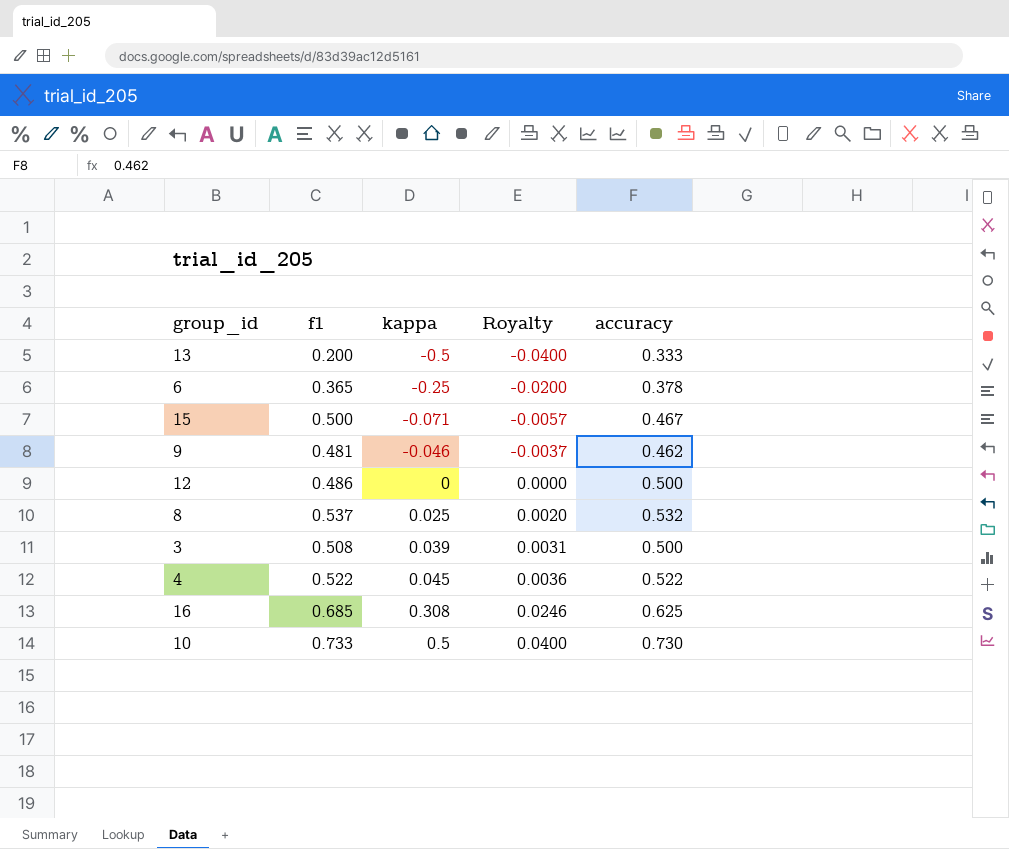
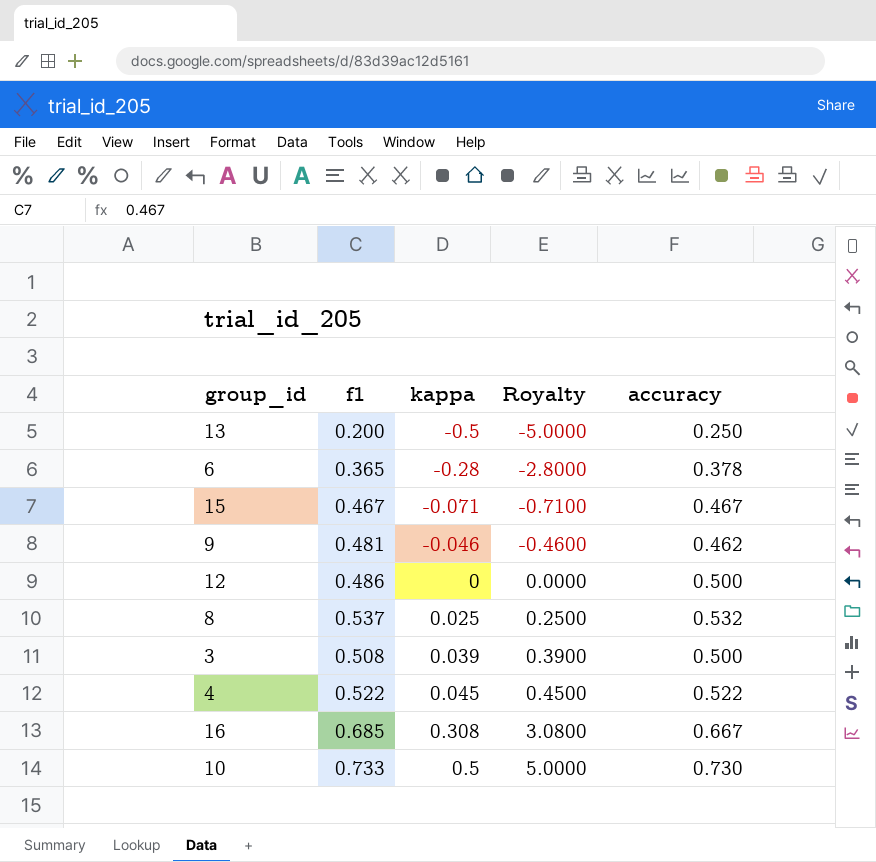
column Royalty | formula: [kappa] * 0.08 -> [kappa] * 10
13 | accuracy: 0.333 -> 0.250
6 | kappa: -0.25 -> -0.28
15 | f1: 0.500 -> 0.467
16 | accuracy: 0.625 -> 0.667

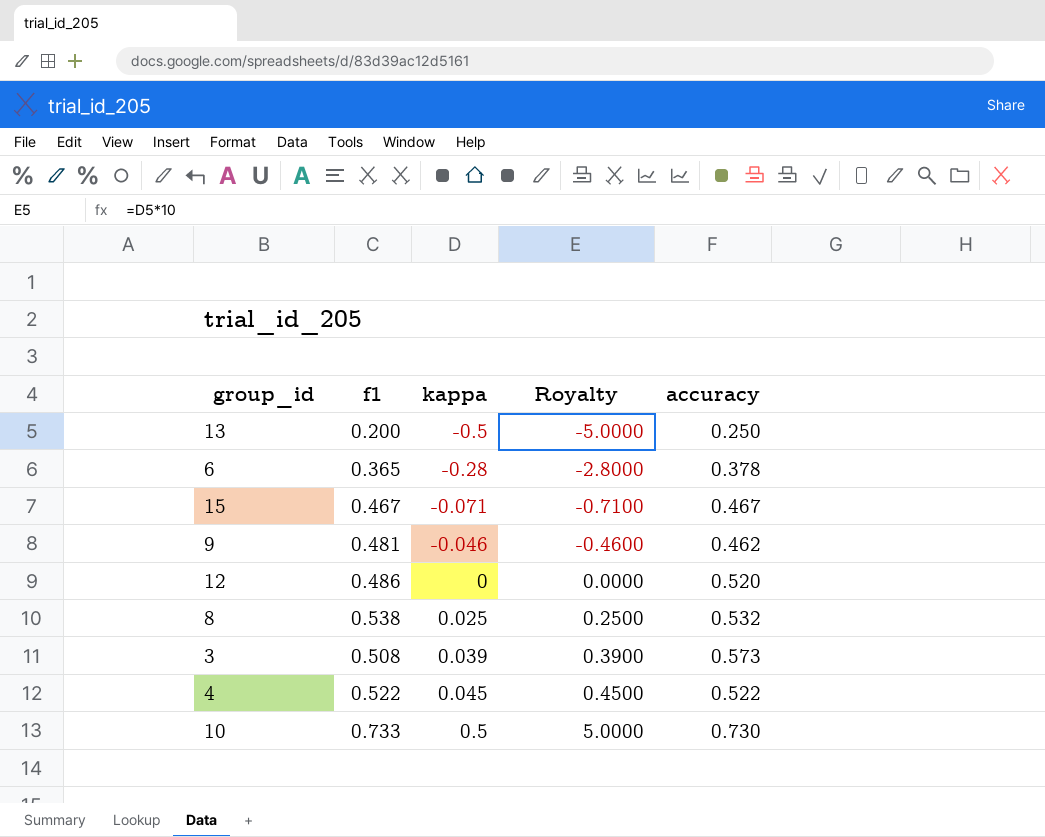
row 16: 0.685 | 0.308 | 3.0800 | 0.667 -> none
12 | accuracy: 0.500 -> 0.520
8 | f1: 0.537 -> 0.538
3 | accuracy: 0.500 -> 0.573

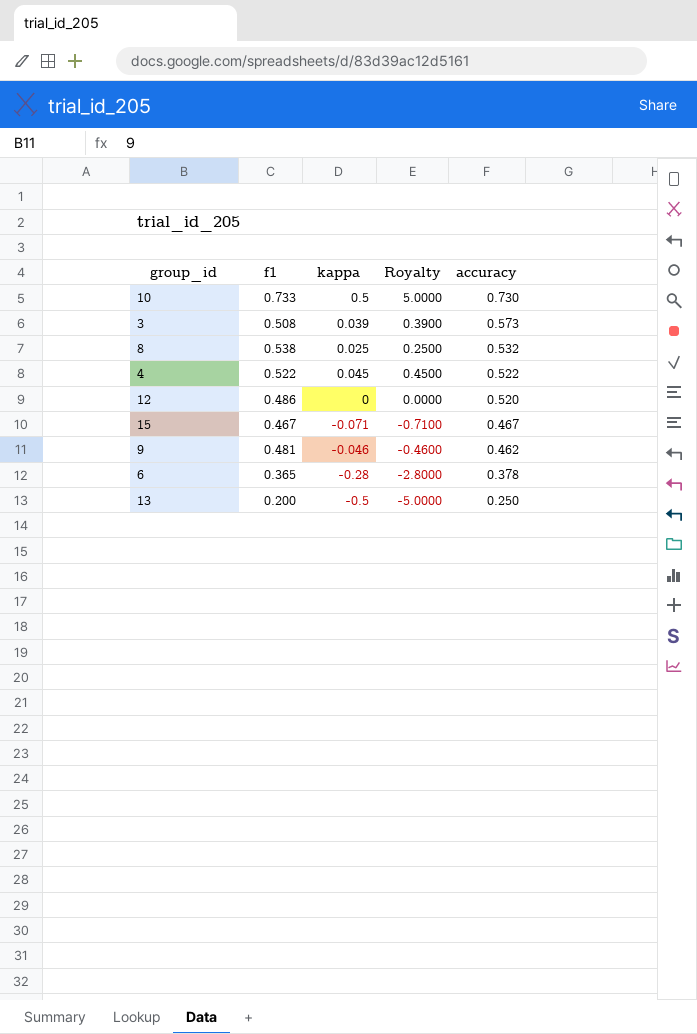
row order: kappa ascending -> accuracy descending

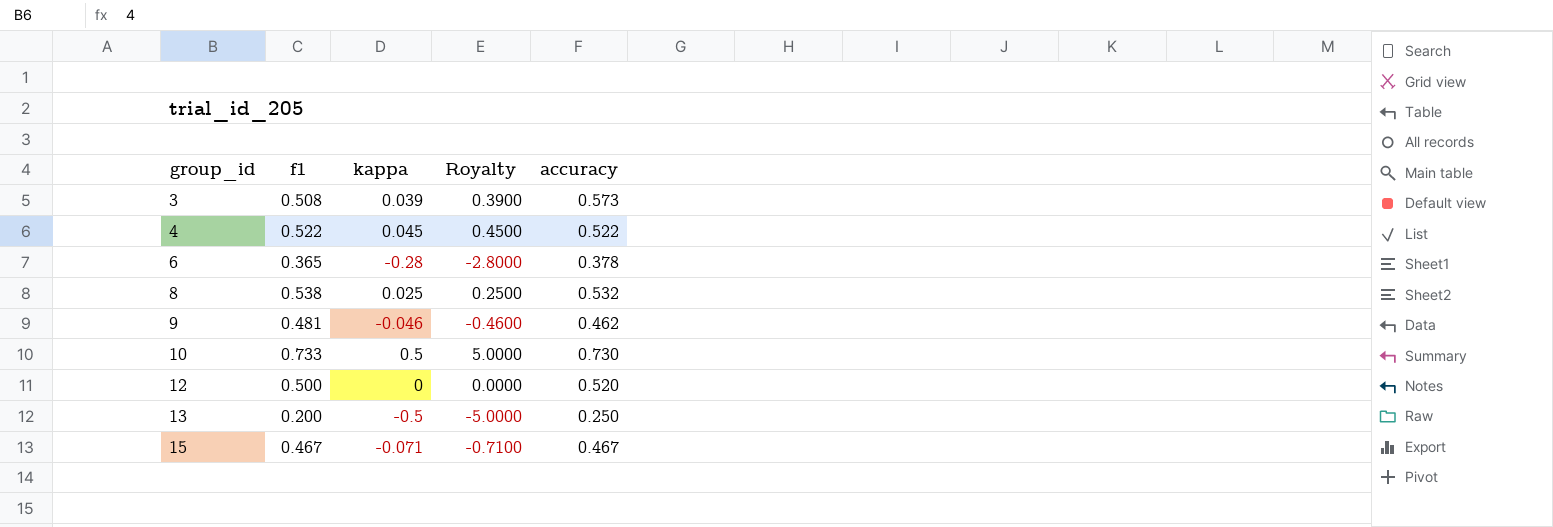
row order: accuracy descending -> group_id ascending
12 | f1: 0.486 -> 0.500

